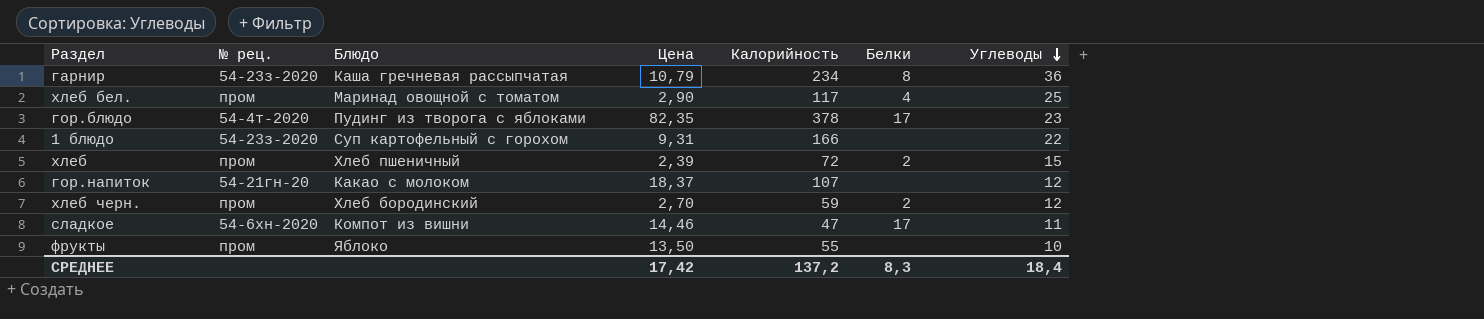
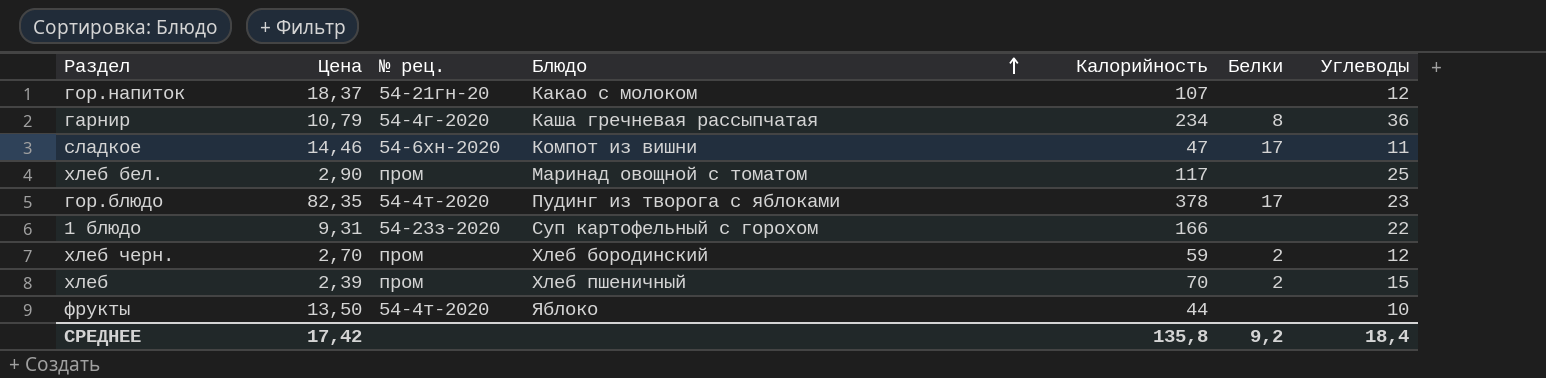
row order: Углеводы descending -> Блюдо ascending
column Цена | position: 4 -> 2
гарнир | № рец.: 54-23з-2020 -> 54-4г-2020
хлеб бел. | Белки: 4 -> none
хлеб | Калорийность: 72 -> 70
фрукты | № рец.: пром -> 54-4т-2020
фрукты | Калорийность: 55 -> 44
СРЕДНЕЕ | Калорийность: 137,2 -> 135,8
СРЕДНЕЕ | Белки: 8,3 -> 9,2

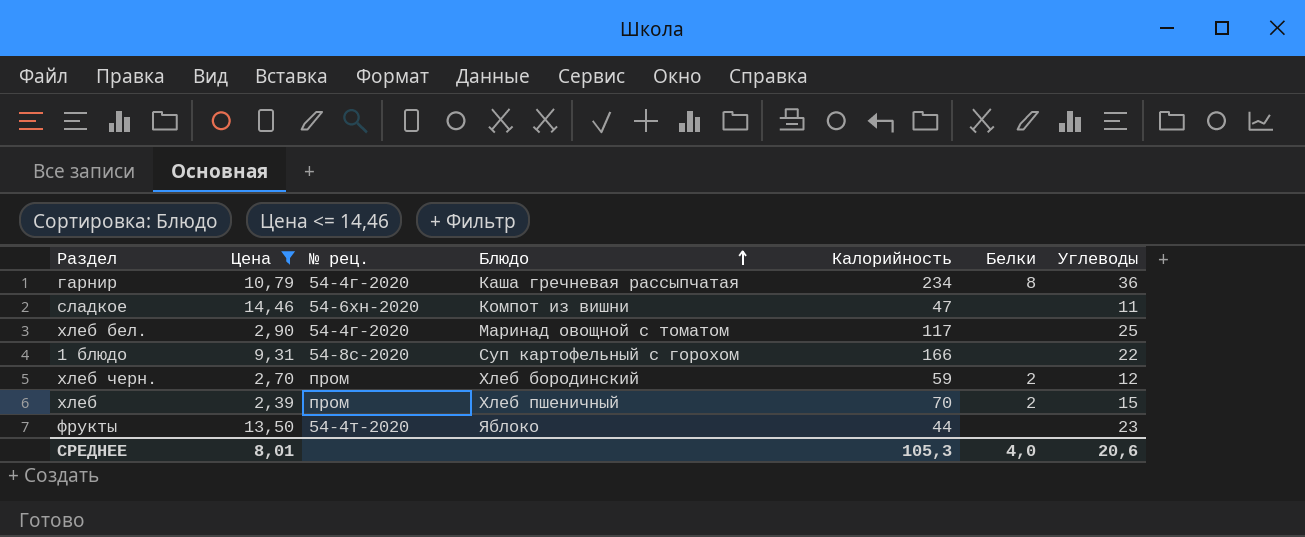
filter: none -> Цена <= 14,46
сладкое | Белки: 17 -> none
хлеб бел. | № рец.: пром -> 54-4г-2020
1 блюдо | № рец.: 54-23з-2020 -> 54-8с-2020
фрукты | Углеводы: 10 -> 23
СРЕДНЕЕ | Цена: 17,42 -> 8,01
СРЕДНЕЕ | Калорийность: 135,8 -> 105,3
СРЕДНЕЕ | Белки: 9,2 -> 4,0
СРЕДНЕЕ | Углеводы: 18,4 -> 20,6

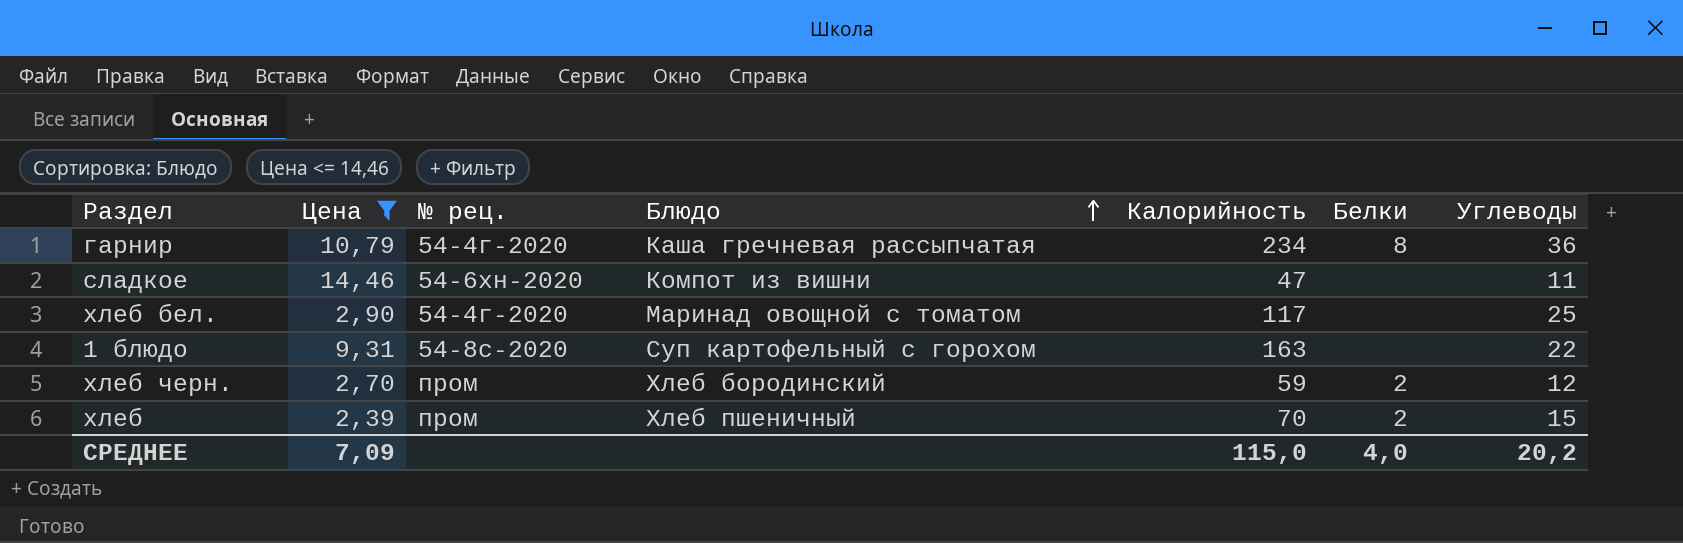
row фрукты: 13,50 | 54-4т-2020 | Яблоко | 44 | none | 23 -> none
1 блюдо | Калорийность: 166 -> 163
СРЕДНЕЕ | Цена: 8,01 -> 7,09
СРЕДНЕЕ | Калорийность: 105,3 -> 115,0
СРЕДНЕЕ | Углеводы: 20,6 -> 20,2

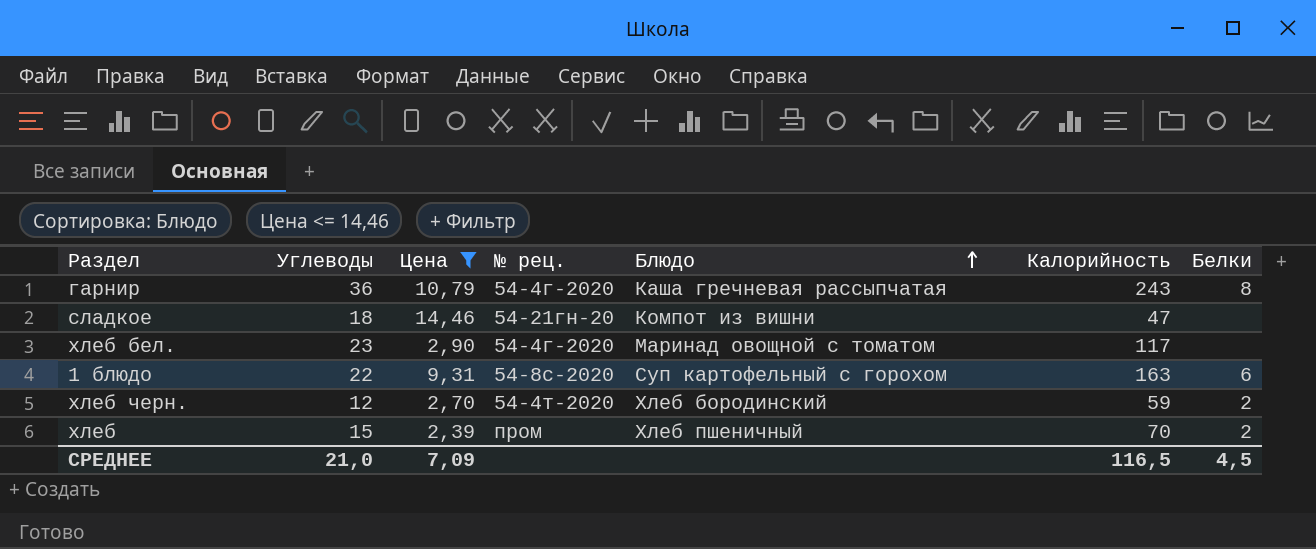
column Углеводы | position: 7 -> 2
гарнир | Калорийность: 234 -> 243
сладкое | Углеводы: 11 -> 18
сладкое | № рец.: 54-6хн-2020 -> 54-21гн-20
хлеб бел. | Углеводы: 25 -> 23
1 блюдо | Белки: none -> 6
хлеб черн. | № рец.: пром -> 54-4т-2020
СРЕДНЕЕ | Углеводы: 20,2 -> 21,0
СРЕДНЕЕ | Калорийность: 115,0 -> 116,5
СРЕДНЕЕ | Белки: 4,0 -> 4,5

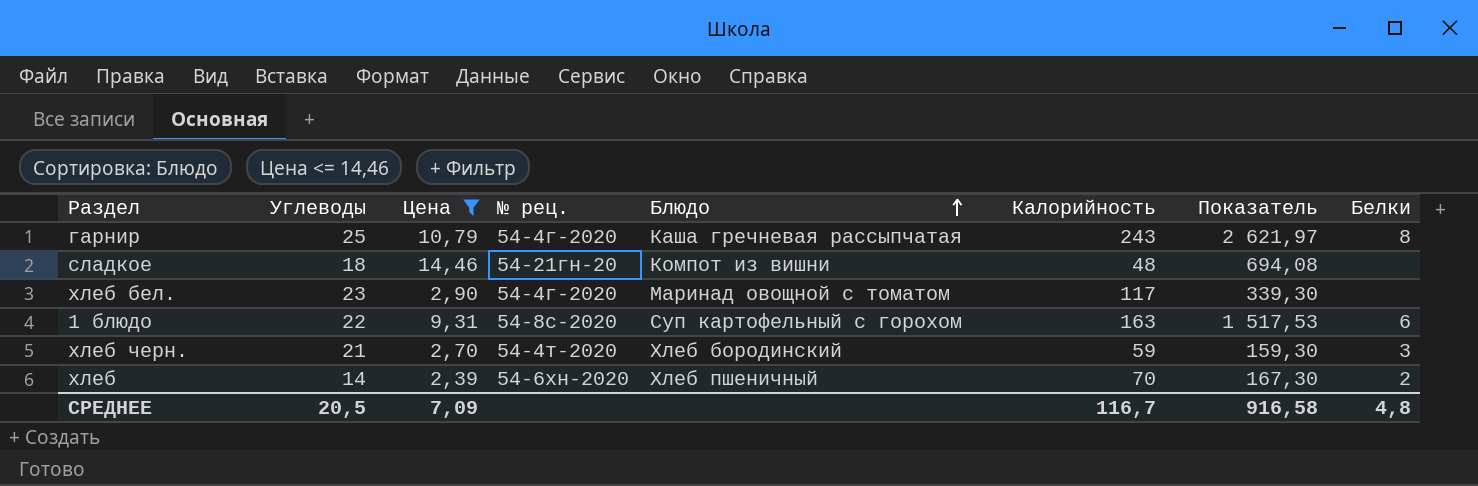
column Показатель | formula: none -> [Цена] * [Калорийность]
гарнир | Углеводы: 36 -> 25
сладкое | Калорийность: 47 -> 48
хлеб черн. | Углеводы: 12 -> 21
хлеб черн. | Белки: 2 -> 3
хлеб | Углеводы: 15 -> 14
хлеб | № рец.: пром -> 54-6хн-2020
СРЕДНЕЕ | Углеводы: 21,0 -> 20,5
СРЕДНЕЕ | Калорийность: 116,5 -> 116,7
СРЕДНЕЕ | Белки: 4,5 -> 4,8

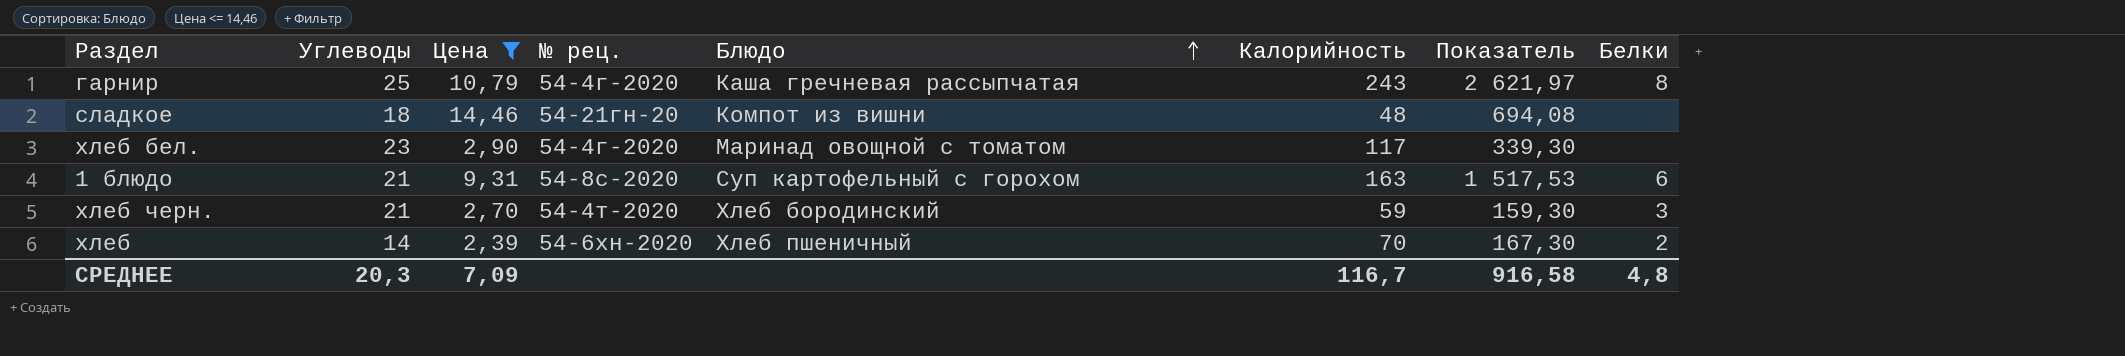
1 блюдо | Углеводы: 22 -> 21
СРЕДНЕЕ | Углеводы: 20,5 -> 20,3

